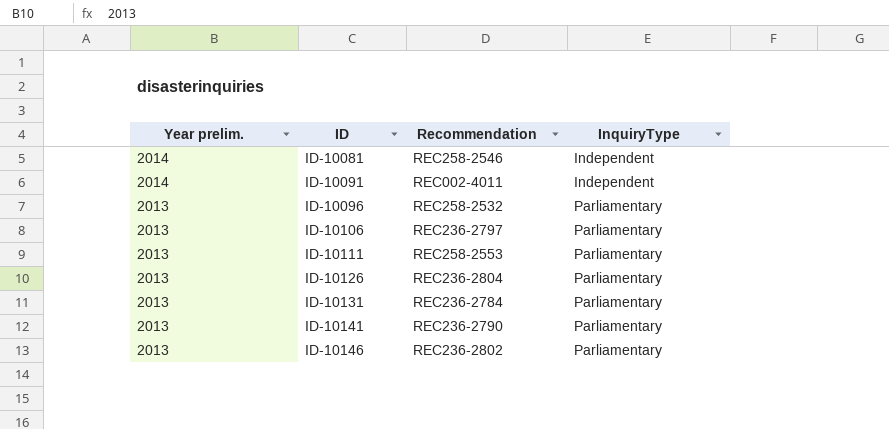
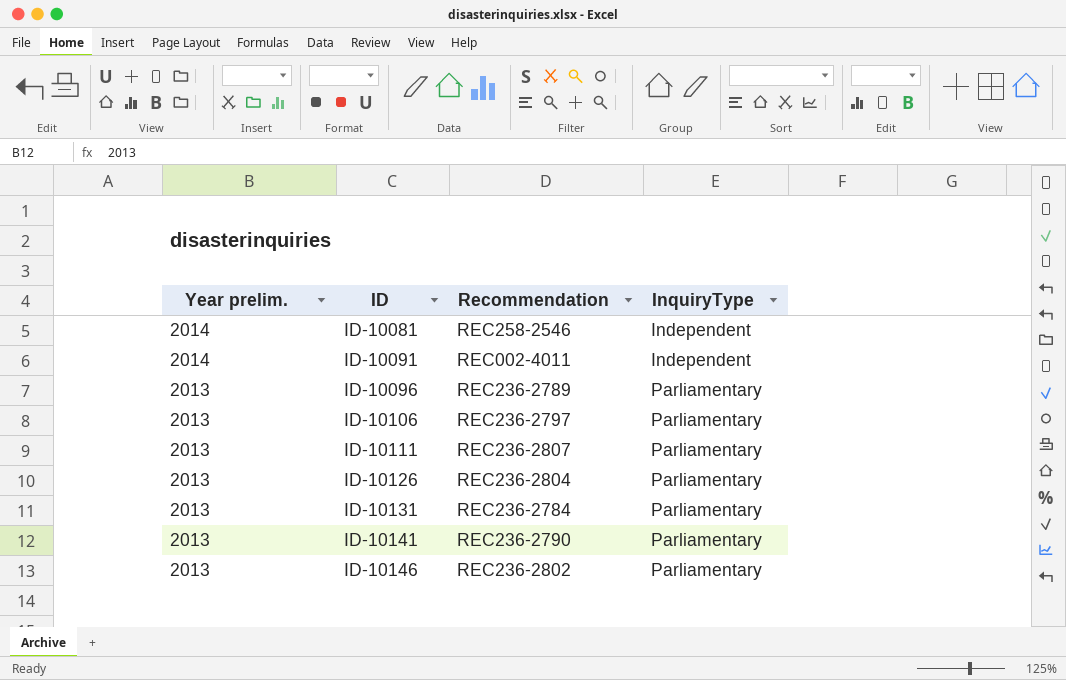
ID-10096 | Recommendation: REC258-2532 -> REC236-2789
ID-10111 | Recommendation: REC258-2553 -> REC236-2807

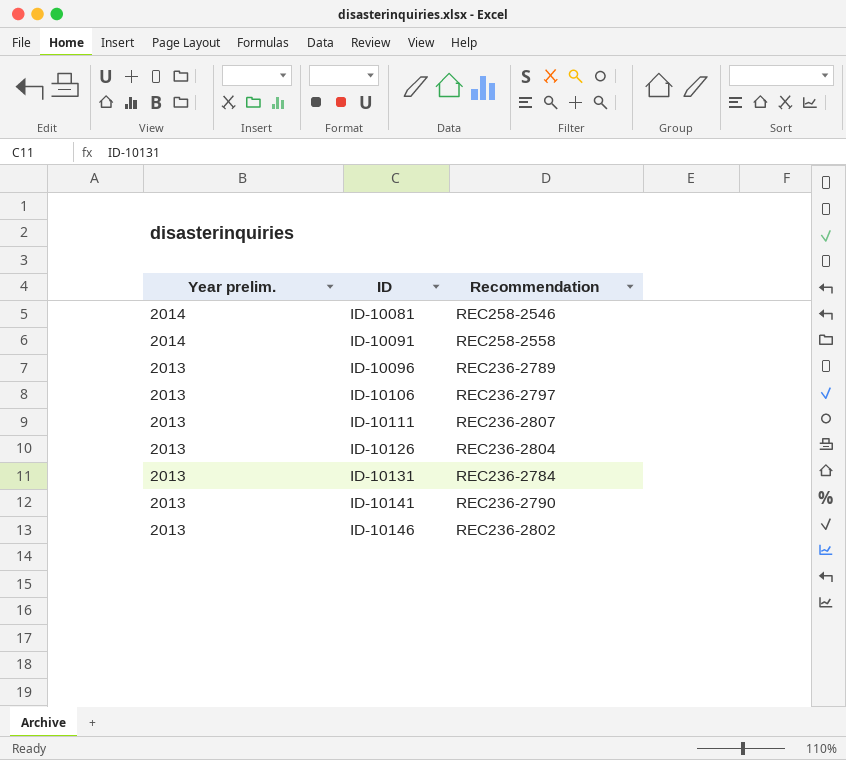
column InquiryType | position: 4 -> none
ID-10091 | Recommendation: REC002-4011 -> REC258-2558

